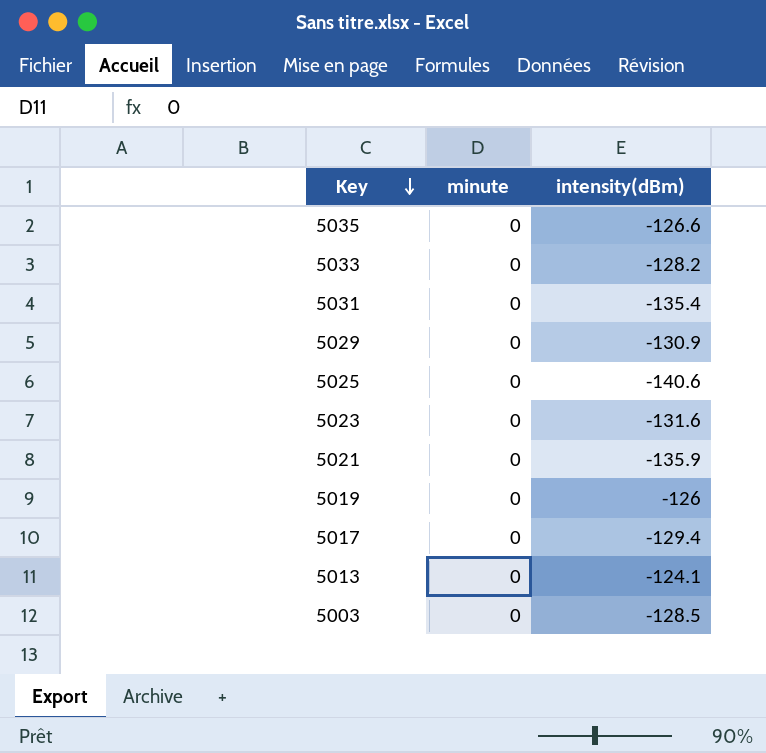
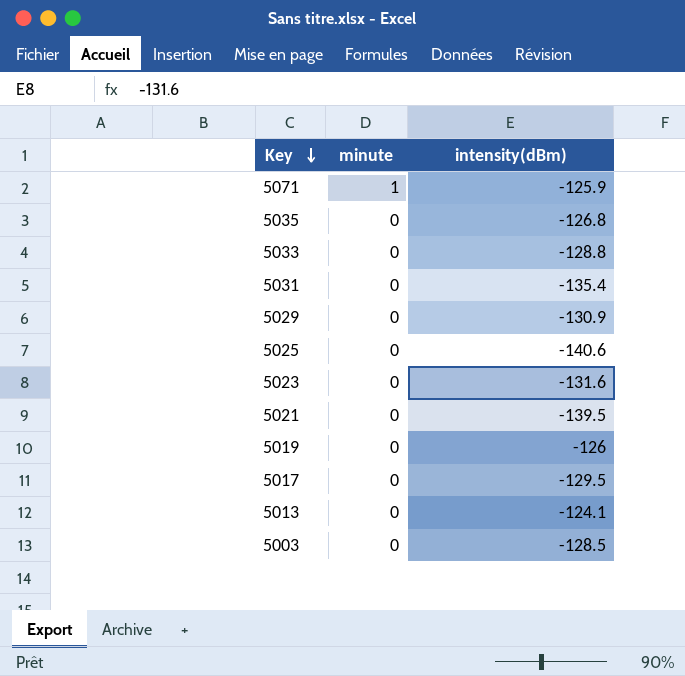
row 5071: none -> 1 | -125.9
5035 | intensity(dBm): -126.6 -> -126.8
5033 | intensity(dBm): -128.2 -> -128.8
5021 | intensity(dBm): -135.9 -> -139.5
5017 | intensity(dBm): -129.4 -> -129.5

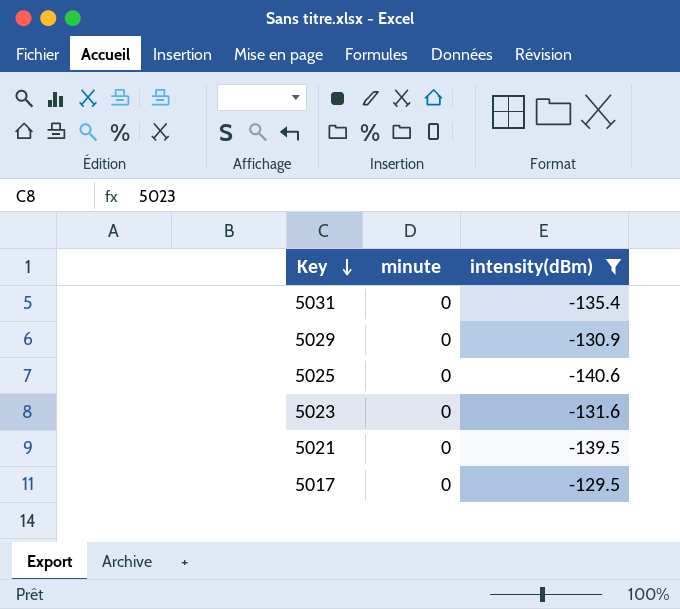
filter: none -> intensity(dBm) <= -129.5

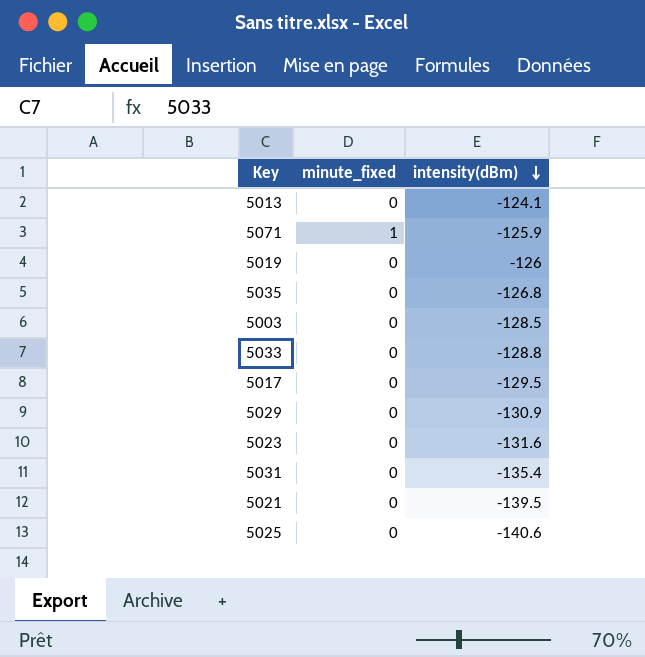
filter: intensity(dBm) <= -129.5 -> none
row order: Key descending -> intensity(dBm) descending
column name: minute -> minute_fixed

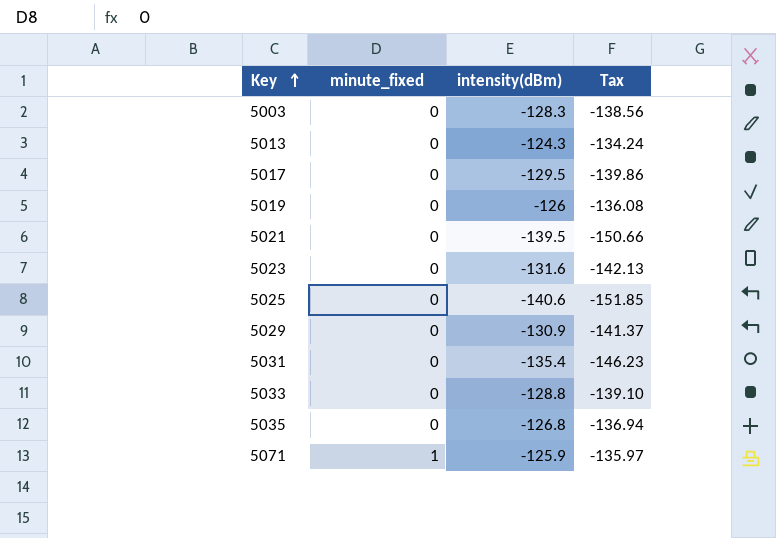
row order: intensity(dBm) descending -> Key ascending
column Tax | formula: none -> [intensity(dBm)] * 1.08
5003 | intensity(dBm): -128.5 -> -128.3
5013 | intensity(dBm): -124.1 -> -124.3

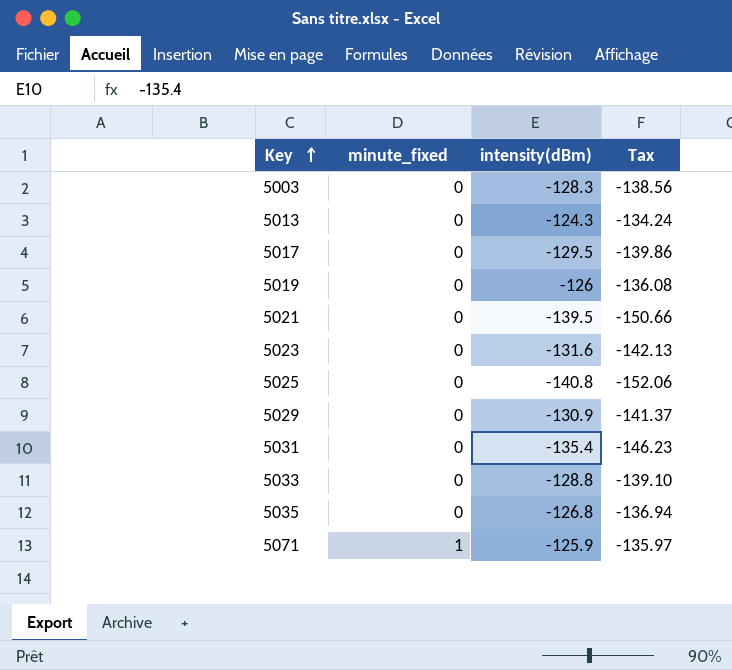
5025 | intensity(dBm): -140.6 -> -140.8
5025 | Tax: -151.85 -> -152.06

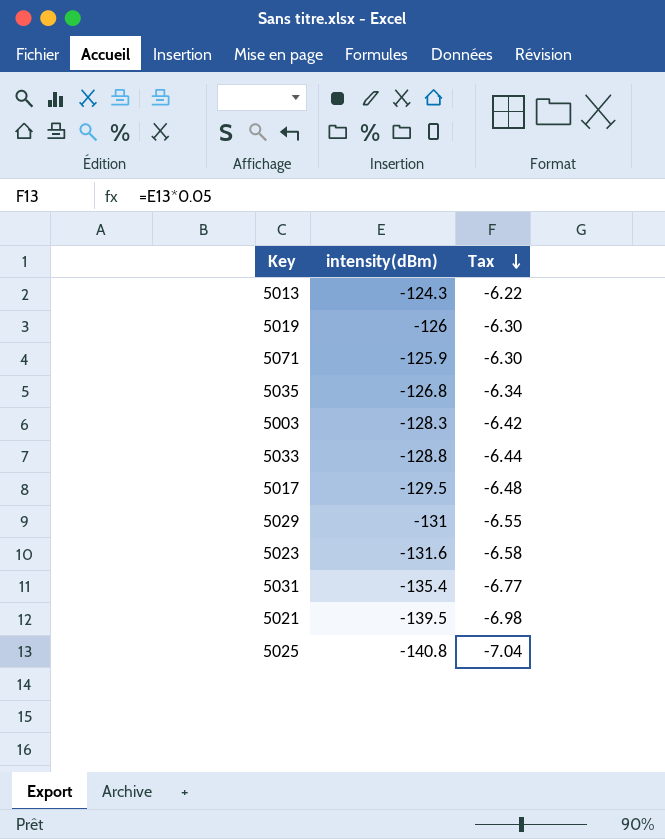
row order: Key ascending -> Tax descending
column minute_fixed | position: 2 -> none
column Tax | formula: [intensity(dBm)] * 1.08 -> [intensity(dBm)] * 0.05
5029 | intensity(dBm): -130.9 -> -131

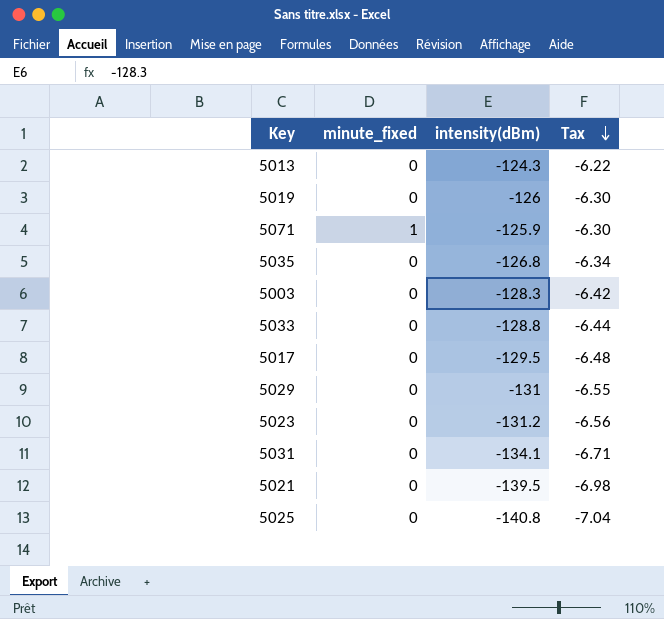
column minute_fixed | position: none -> 2
5023 | intensity(dBm): -131.6 -> -131.2
5023 | Tax: -6.58 -> -6.56
5031 | intensity(dBm): -135.4 -> -134.1
5031 | Tax: -6.77 -> -6.71

